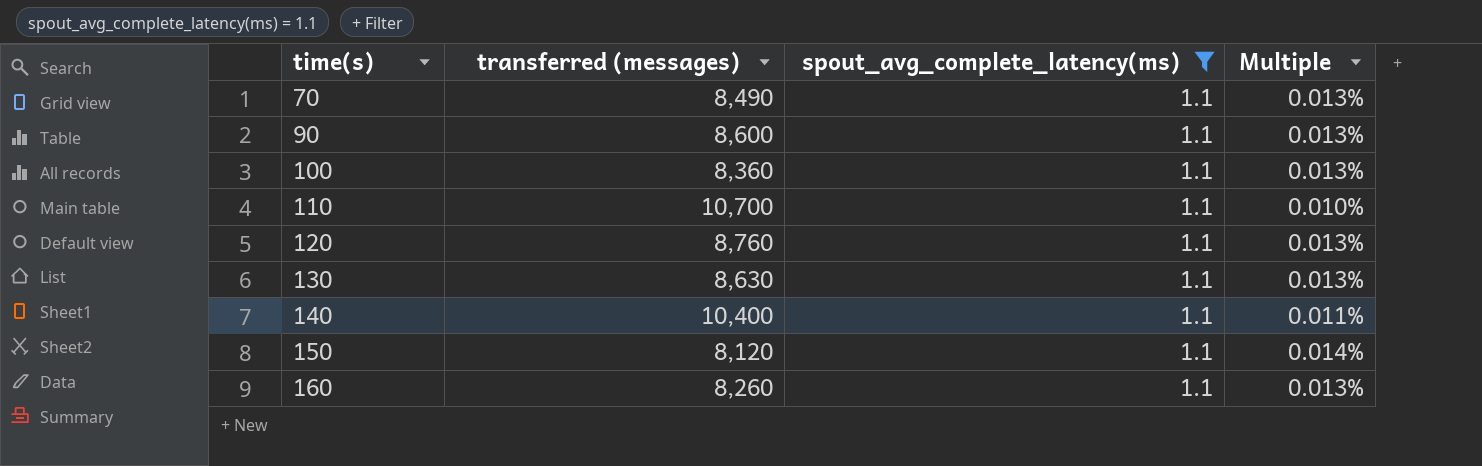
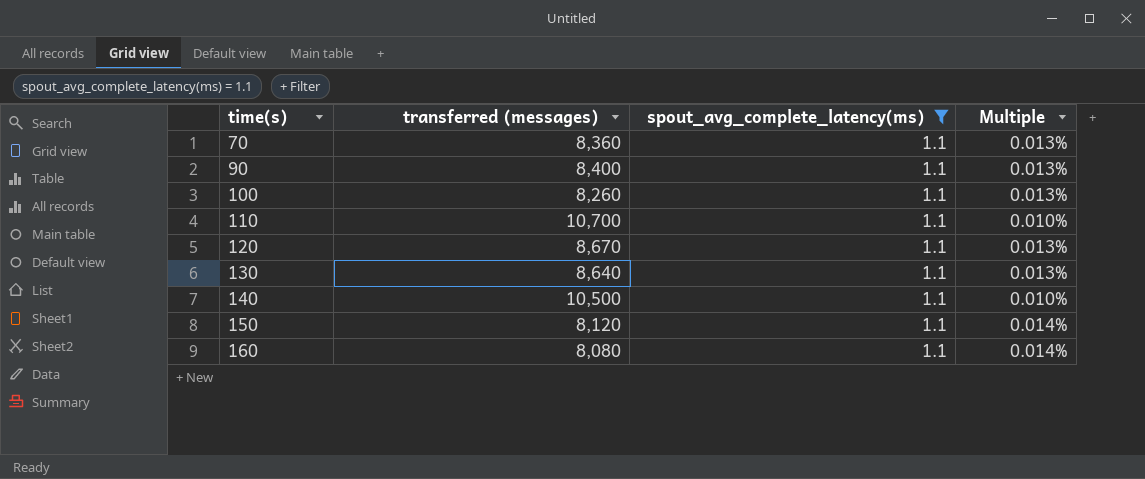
70 | transferred (messages): 8,490 -> 8,360
90 | transferred (messages): 8,600 -> 8,400
100 | transferred (messages): 8,360 -> 8,260
120 | transferred (messages): 8,760 -> 8,670
130 | transferred (messages): 8,630 -> 8,640
140 | transferred (messages): 10,400 -> 10,500
140 | Multiple: 0.011% -> 0.010%
160 | transferred (messages): 8,260 -> 8,080
160 | Multiple: 0.013% -> 0.014%

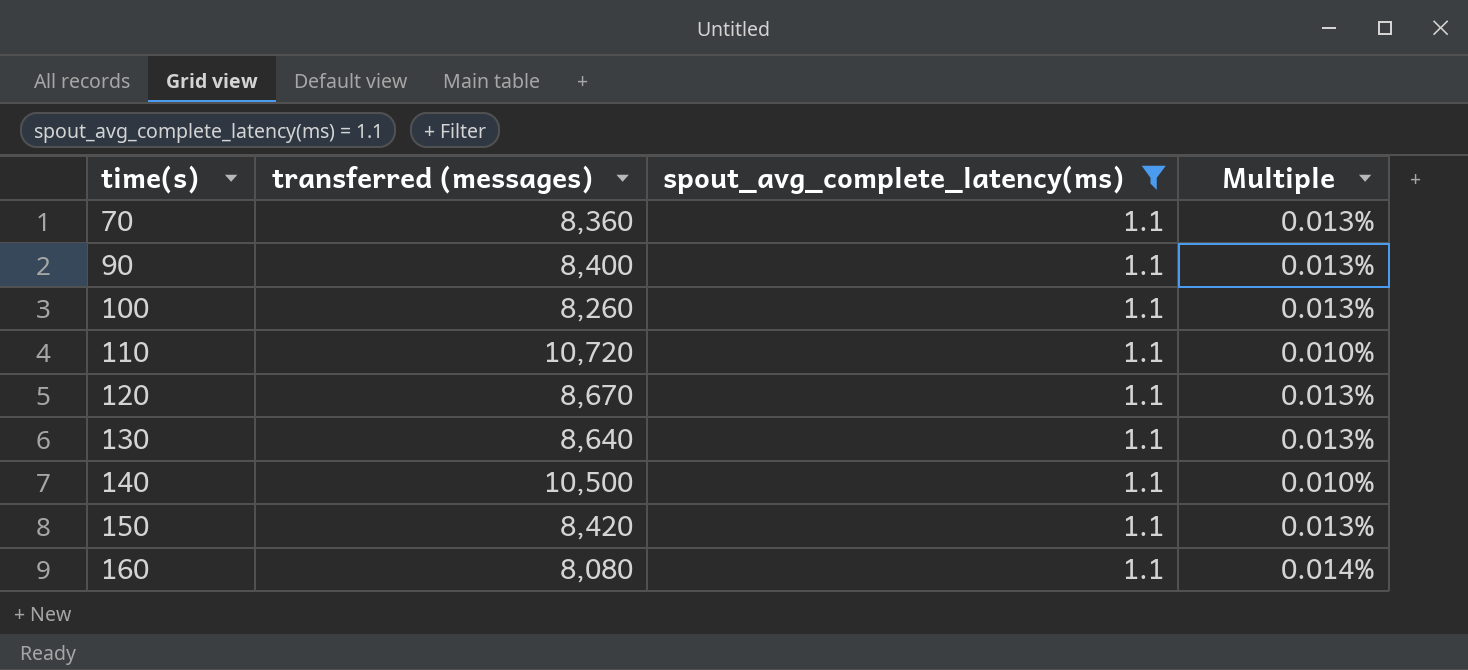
110 | transferred (messages): 10,700 -> 10,720
150 | transferred (messages): 8,120 -> 8,420
150 | Multiple: 0.014% -> 0.013%

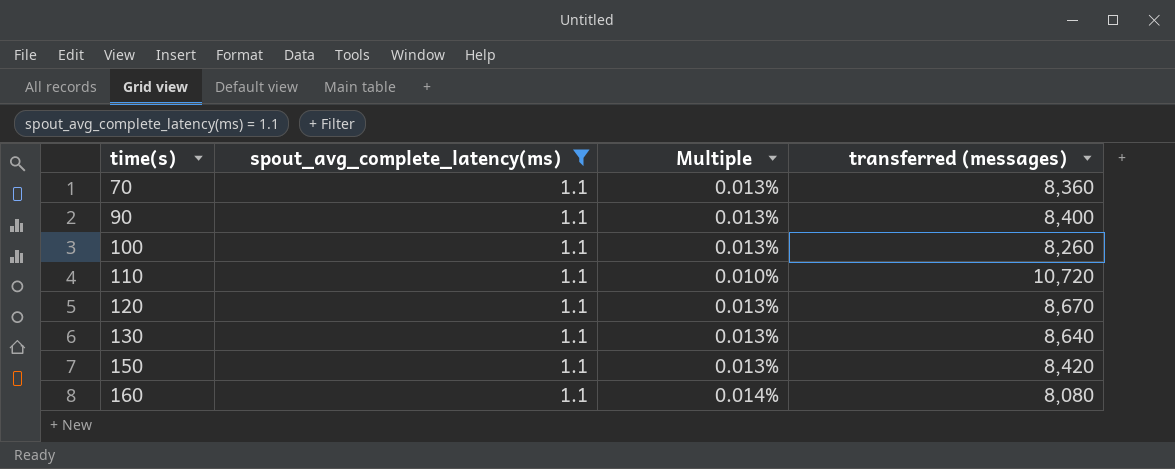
column transferred (messages) | position: 2 -> 4
row 140: 10,500 | 1.1 | 0.010% -> none

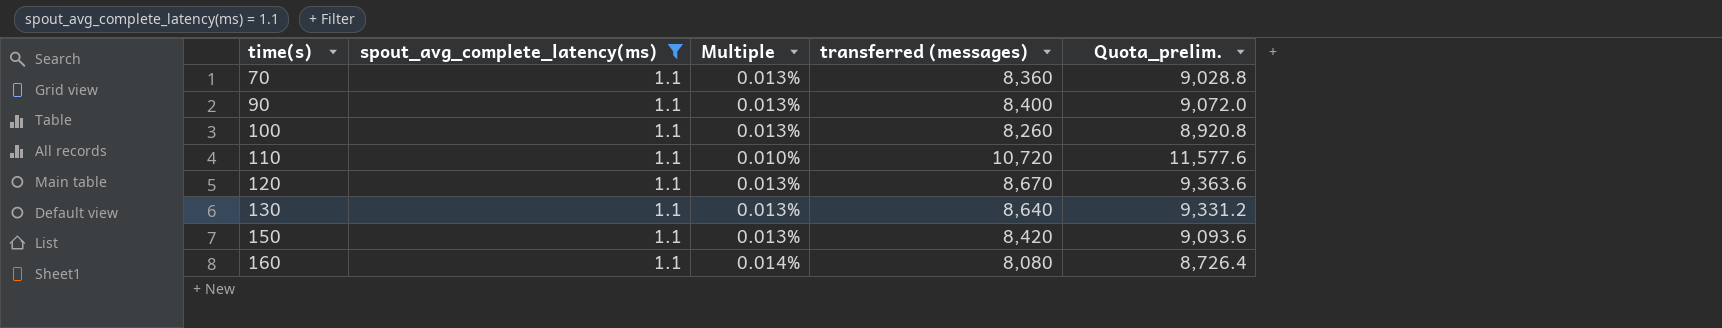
column Quota_prelim. | formula: none -> [transferred (messages)] * 1.08

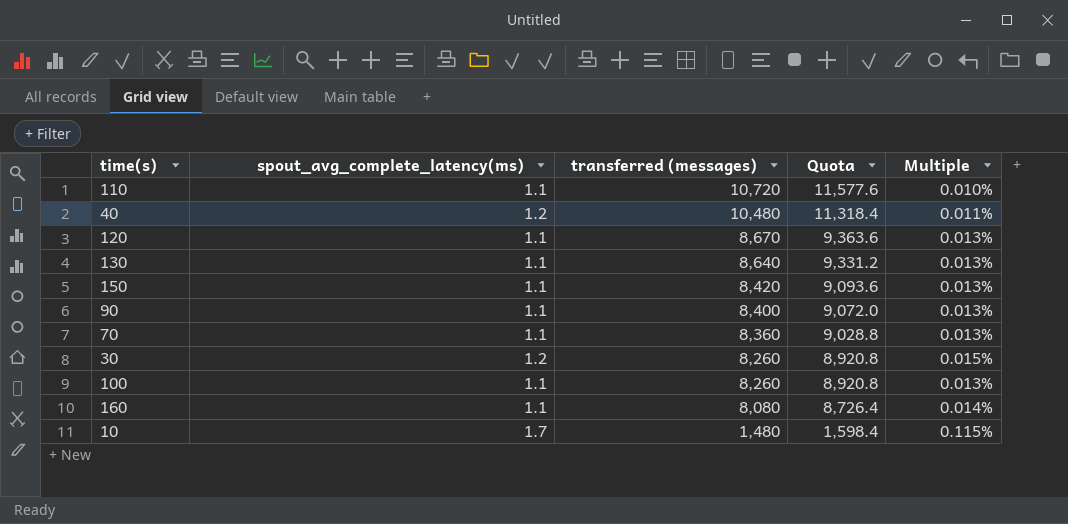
filter: spout_avg_complete_latency(ms) = 1.1 -> none
row order: time(s) ascending -> transferred (messages) descending
column name: Quota_prelim. -> Quota
column Multiple | position: 3 -> 5

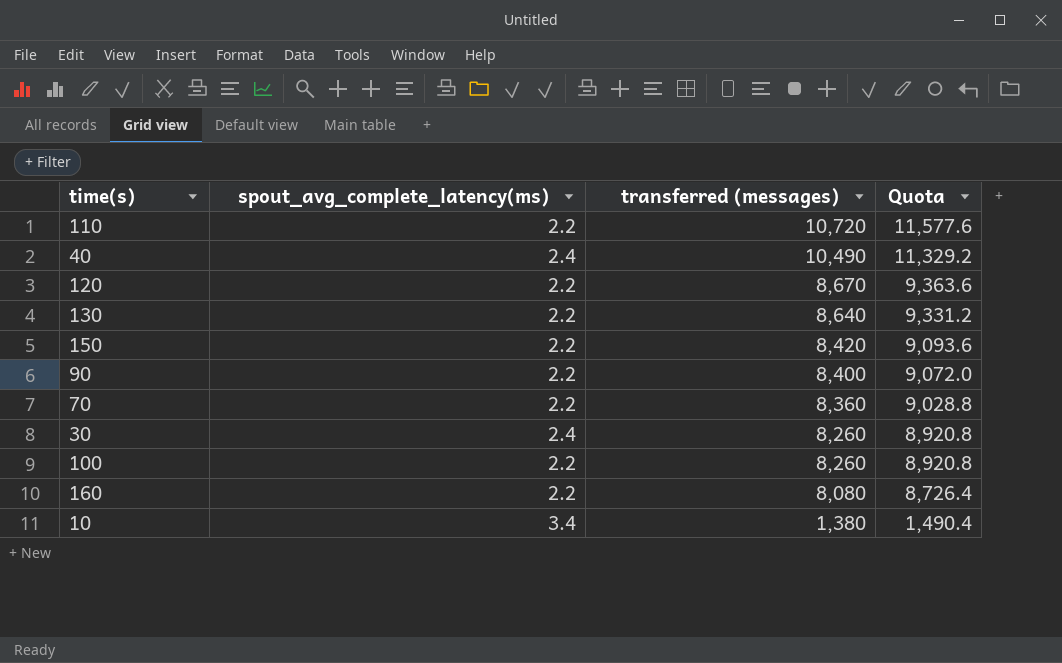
column Multiple | formula: [spout_avg_complete_latency(ms)] / [transferred (messages)] -> none
110 | spout_avg_complete_latency(ms): 1.1 -> 2.2
40 | spout_avg_complete_latency(ms): 1.2 -> 2.4
40 | transferred (messages): 10,480 -> 10,490
40 | Quota: 11,318.4 -> 11,329.2
120 | spout_avg_complete_latency(ms): 1.1 -> 2.2
130 | spout_avg_complete_latency(ms): 1.1 -> 2.2
150 | spout_avg_complete_latency(ms): 1.1 -> 2.2
90 | spout_avg_complete_latency(ms): 1.1 -> 2.2
70 | spout_avg_complete_latency(ms): 1.1 -> 2.2
30 | spout_avg_complete_latency(ms): 1.2 -> 2.4
100 | spout_avg_complete_latency(ms): 1.1 -> 2.2
160 | spout_avg_complete_latency(ms): 1.1 -> 2.2
10 | spout_avg_complete_latency(ms): 1.7 -> 3.4
10 | transferred (messages): 1,480 -> 1,380
10 | Quota: 1,598.4 -> 1,490.4

